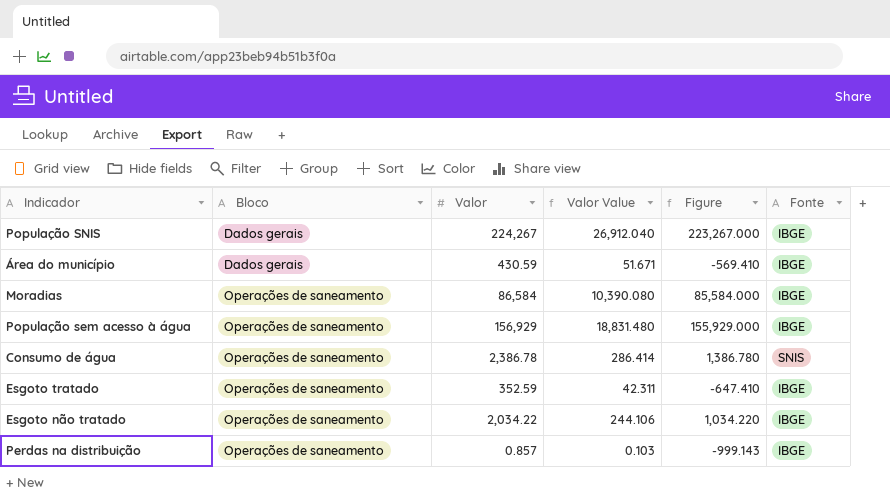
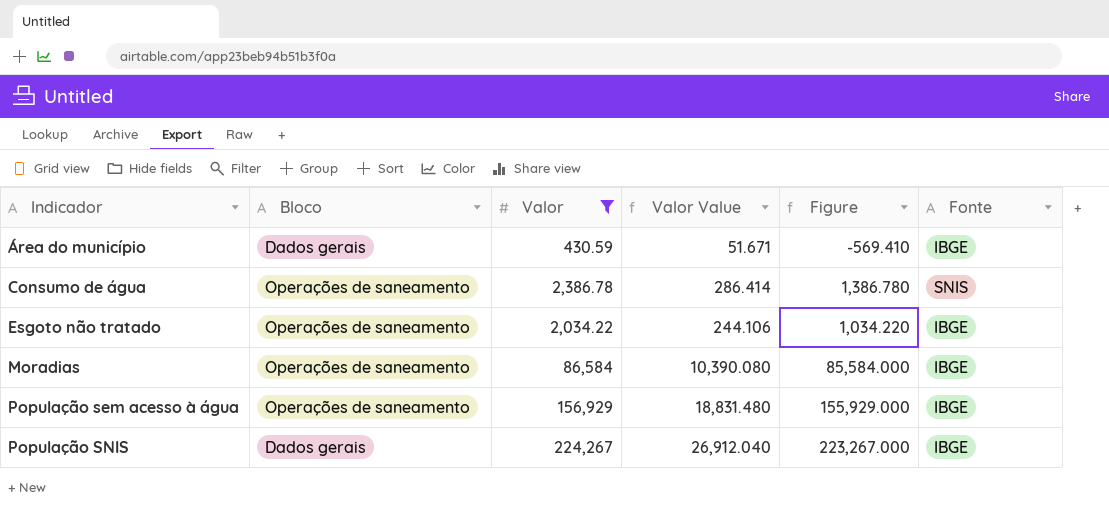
filter: none -> Valor >= 430.59
row order: Bloco ascending -> Indicador ascending

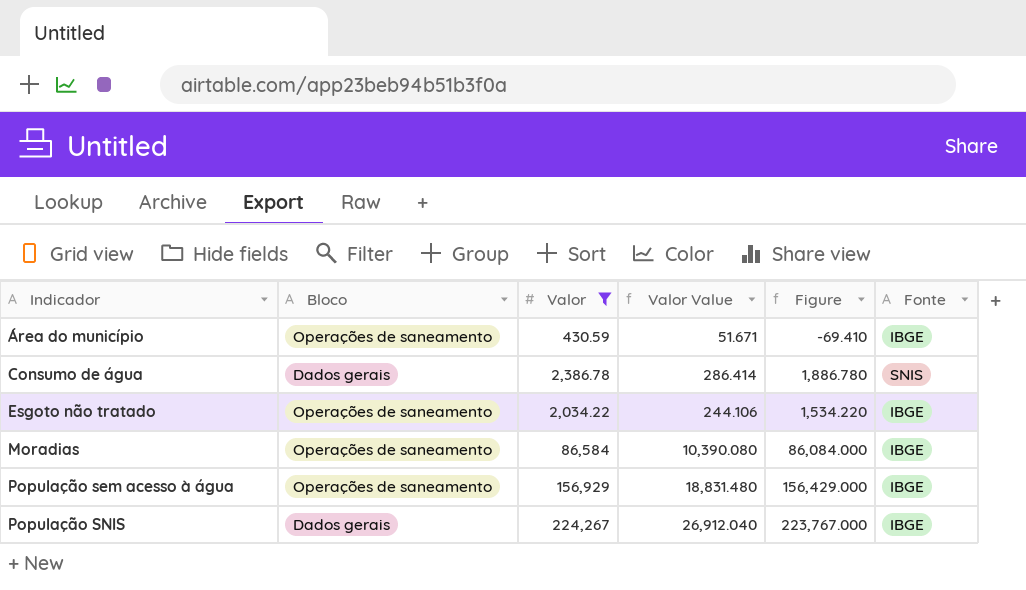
column Figure | formula: [Valor] - 1000 -> [Valor] - 500
Área do município | Bloco: Dados gerais -> Operações de saneamento
Consumo de água | Bloco: Operações de saneamento -> Dados gerais

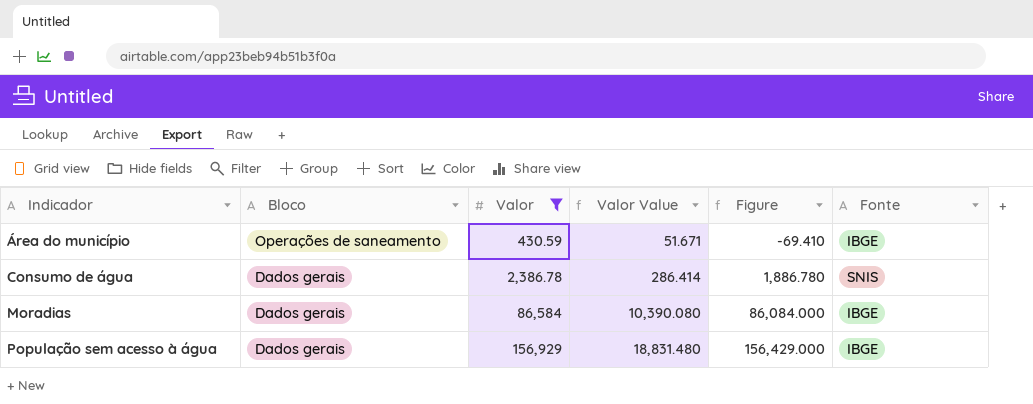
row Esgoto não tratado: Operações de saneamento | 2,034.22 | 244.106 | 1,534.220 | IBGE -> none
row População SNIS: Dados gerais | 224,267 | 26,912.040 | 223,767.000 | IBGE -> none
Moradias | Bloco: Operações de saneamento -> Dados gerais
População sem acesso à água | Bloco: Operações de saneamento -> Dados gerais

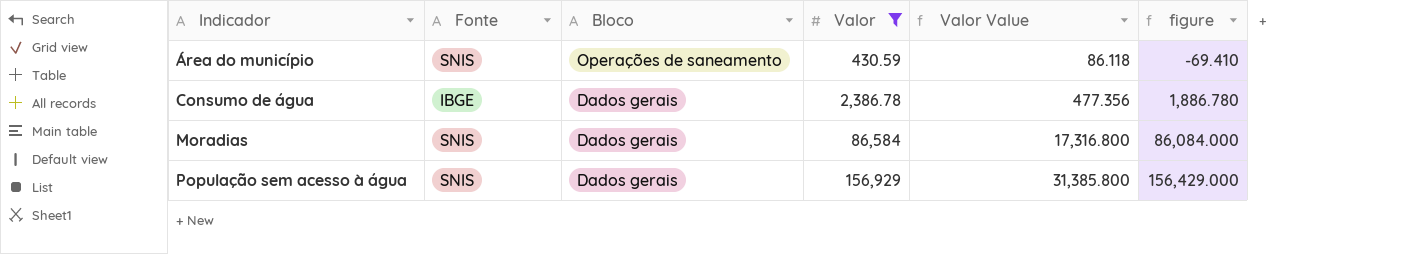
column Fonte | position: 6 -> 2
column Valor Value | formula: [Valor] * 0.12 -> [Valor] * 0.2
column name: Figure -> figure
Área do município | Fonte: IBGE -> SNIS
Consumo de água | Fonte: SNIS -> IBGE
Moradias | Fonte: IBGE -> SNIS
População sem acesso à água | Fonte: IBGE -> SNIS

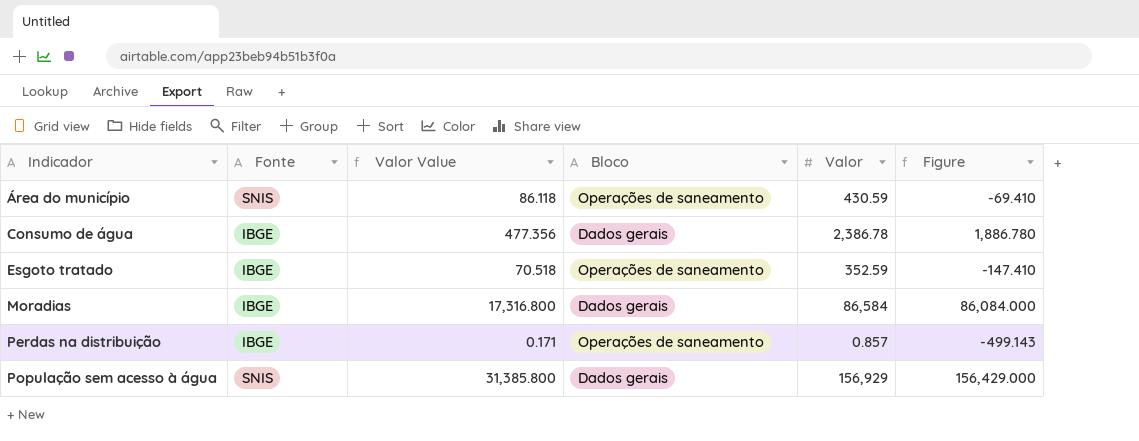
filter: Valor >= 430.59 -> none
column Valor Value | position: 5 -> 3
column name: figure -> Figure
Moradias | Fonte: SNIS -> IBGE

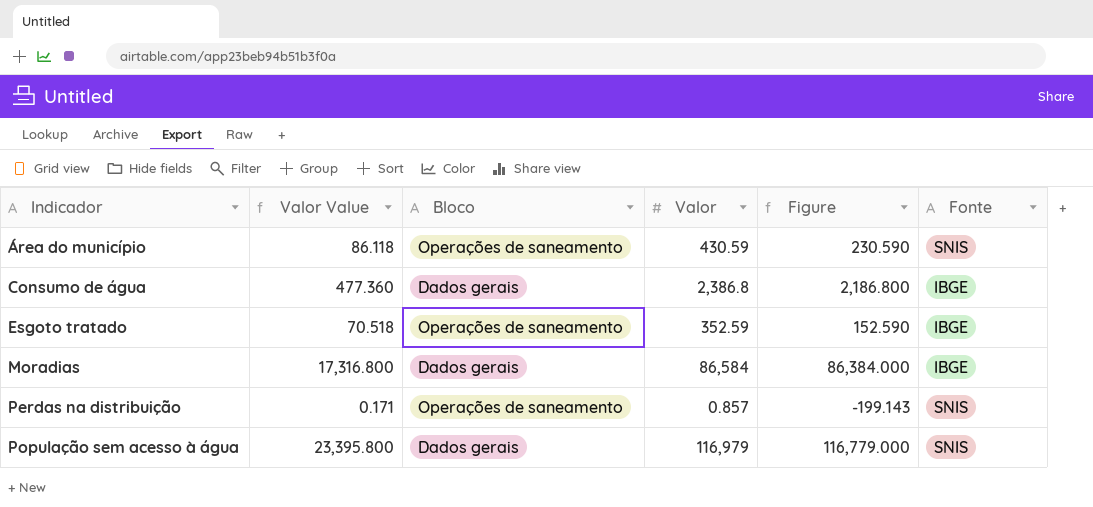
column Figure | formula: [Valor] - 500 -> [Valor] - 200
column Fonte | position: 2 -> 6
Consumo de água | Valor Value: 477.356 -> 477.360
Consumo de água | Valor: 2,386.78 -> 2,386.8
Perdas na distribuição | Fonte: IBGE -> SNIS
População sem acesso à água | Valor Value: 31,385.800 -> 23,395.800
População sem acesso à água | Valor: 156,929 -> 116,979

